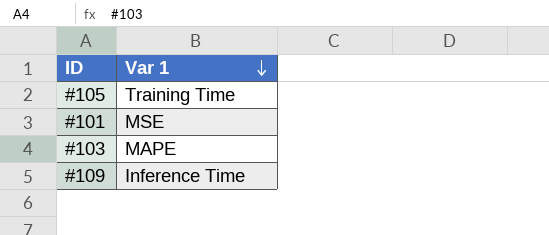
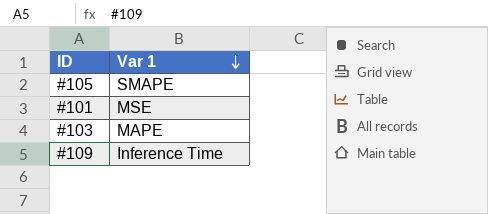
#105 | Var 1: Training Time -> SMAPE

